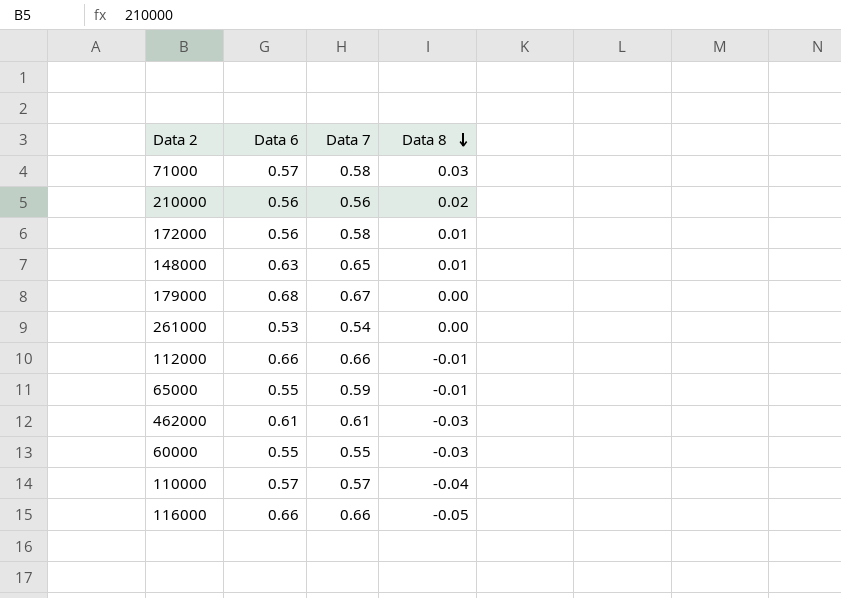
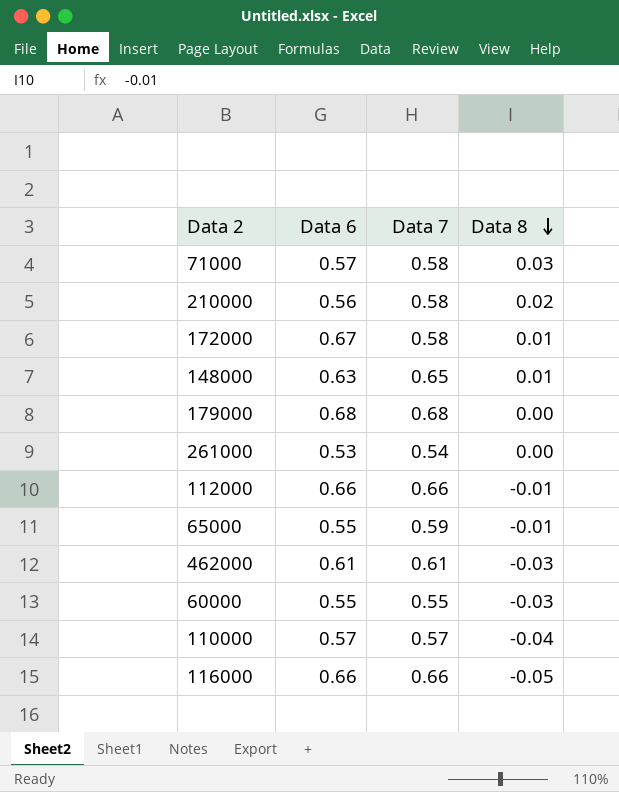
210000 | Data 7: 0.56 -> 0.58
172000 | Data 6: 0.56 -> 0.67
179000 | Data 7: 0.67 -> 0.68

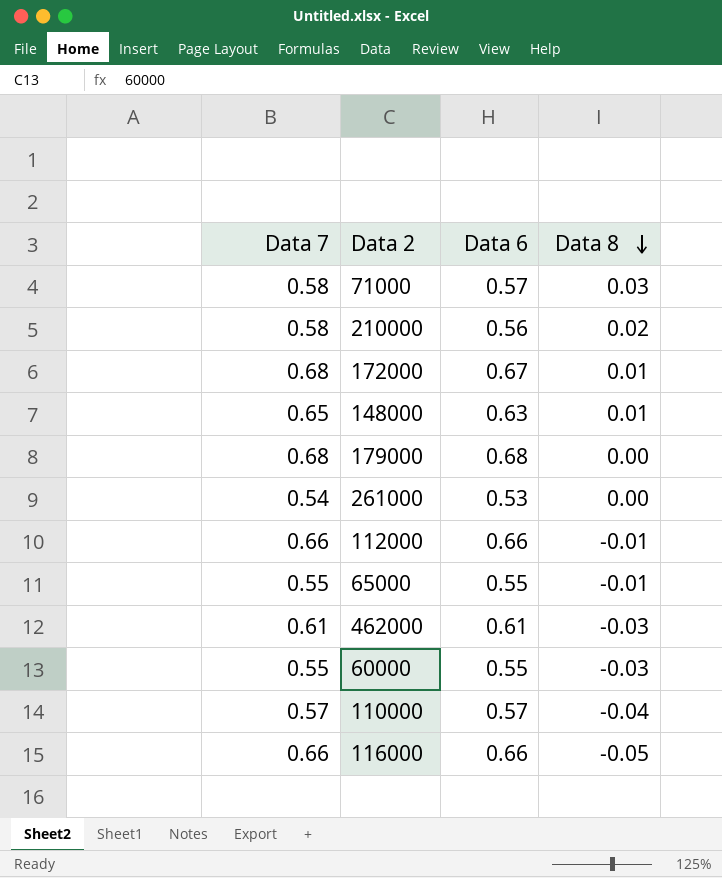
column Data 7 | position: 3 -> 1
172000 | Data 7: 0.58 -> 0.68
65000 | Data 7: 0.59 -> 0.55

